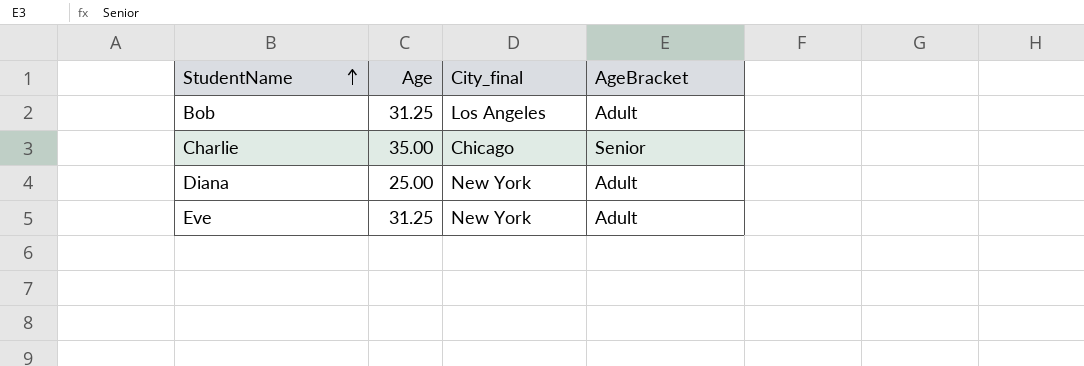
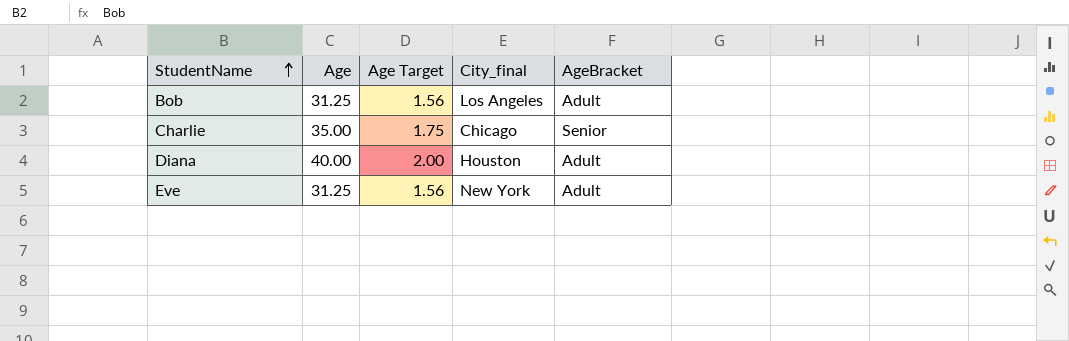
column Age Target | formula: none -> [Age] * 0.05
Diana | Age: 25.00 -> 40.00
Diana | City_final: New York -> Houston

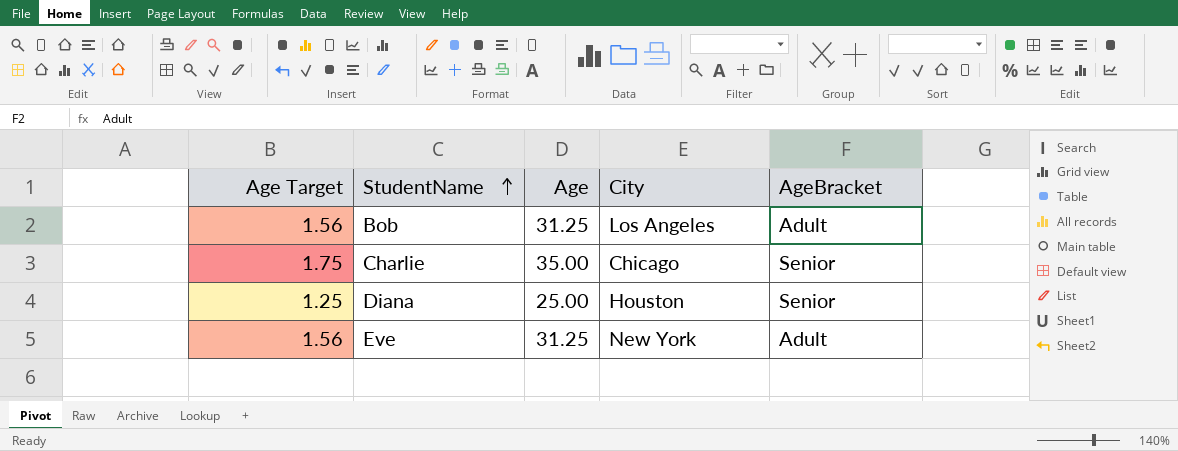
column Age Target | position: 3 -> 1
column name: City_final -> City
Diana | Age Target: 2.00 -> 1.25
Diana | Age: 40.00 -> 25.00
Diana | AgeBracket: Adult -> Senior

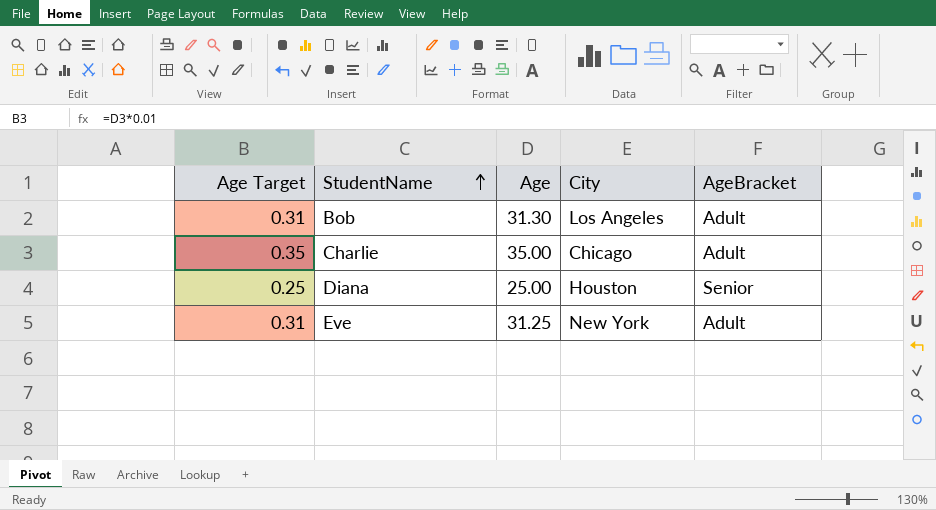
column Age Target | formula: [Age] * 0.05 -> [Age] * 0.01
Bob | Age: 31.25 -> 31.30
Charlie | AgeBracket: Senior -> Adult

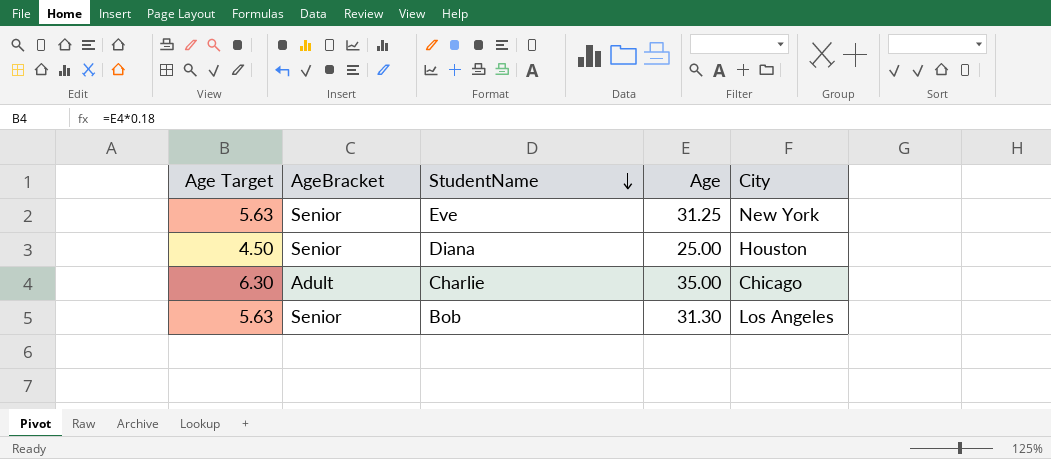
row order: StudentName ascending -> StudentName descending
column Age Target | formula: [Age] * 0.01 -> [Age] * 0.18
column AgeBracket | position: 5 -> 2
Eve | AgeBracket: Adult -> Senior
Bob | AgeBracket: Adult -> Senior

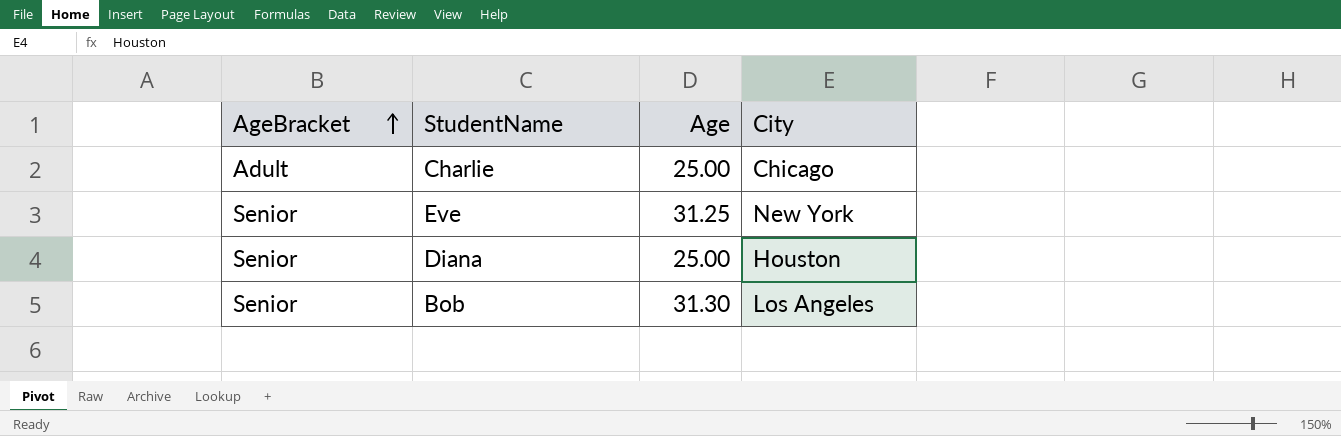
row order: StudentName descending -> AgeBracket ascending
column Age Target | formula: [Age] * 0.18 -> none
Charlie | Age: 35.00 -> 25.00

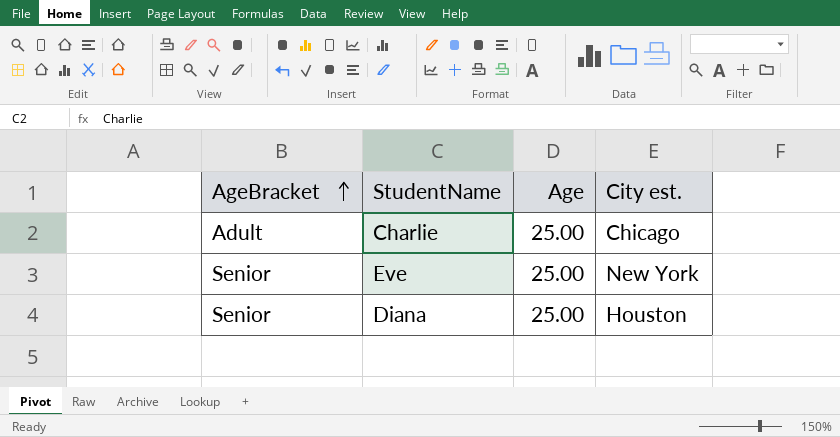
column name: City -> City est.
row Bob: Senior | 31.30 | Los Angeles -> none
Eve | Age: 31.25 -> 25.00

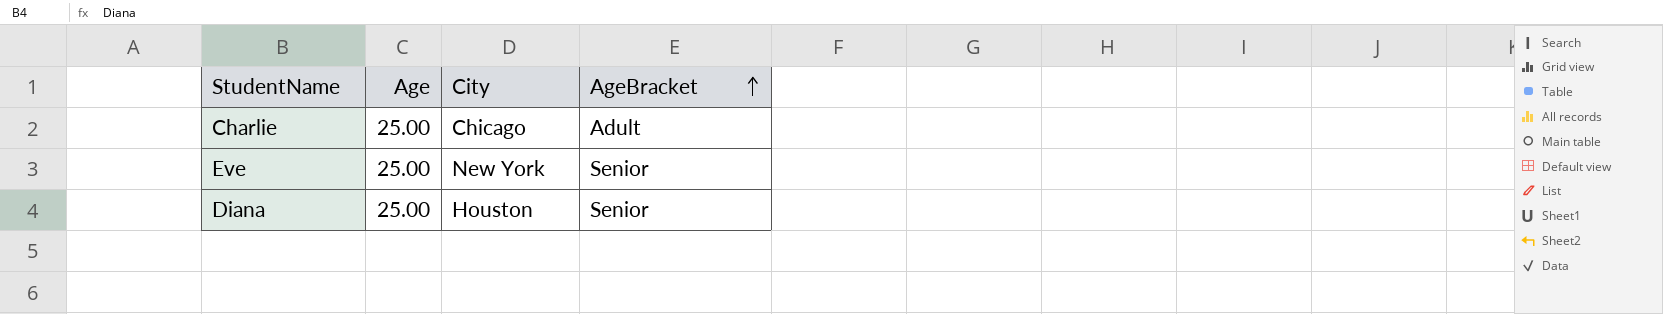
column name: City est. -> City
column AgeBracket | position: 1 -> 4

